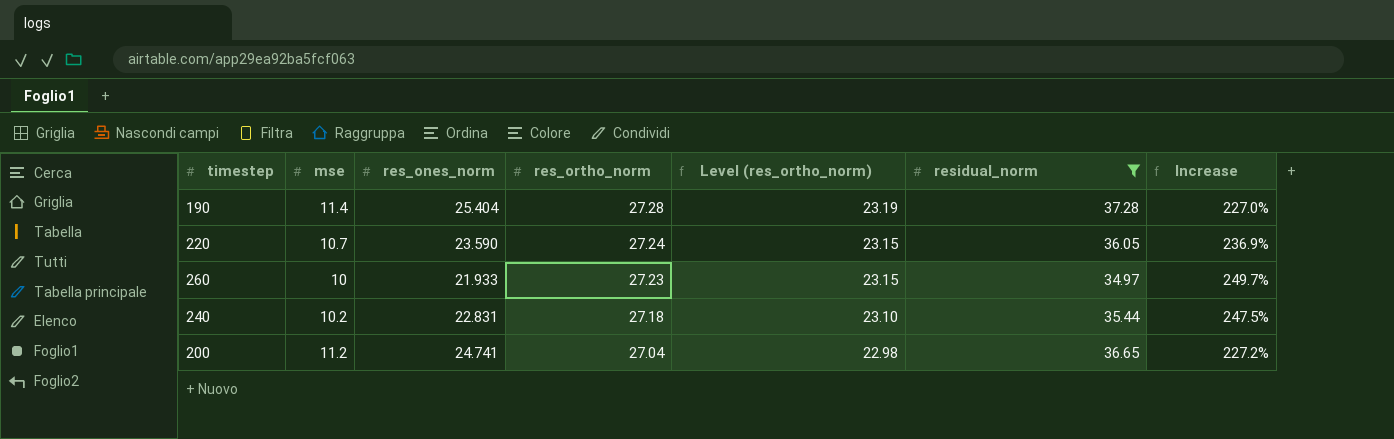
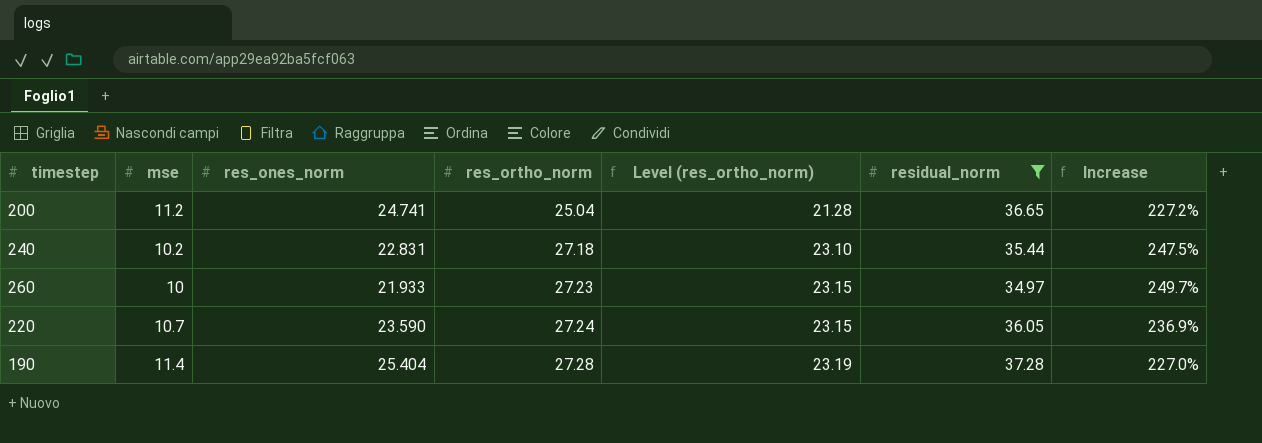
row order: res_ortho_norm descending -> res_ortho_norm ascending
200 | res_ortho_norm: 27.04 -> 25.04
200 | Level (res_ortho_norm): 22.98 -> 21.28

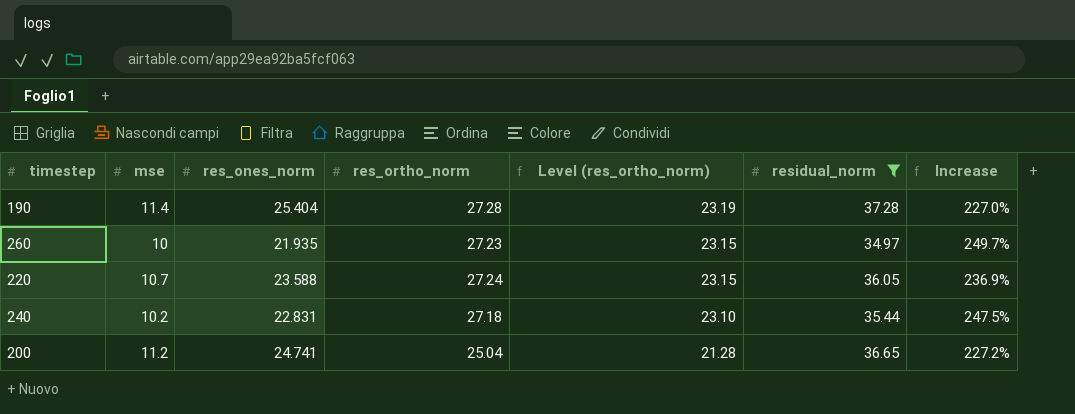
row order: res_ortho_norm ascending -> Level (res_ortho_norm) descending
260 | res_ones_norm: 21.933 -> 21.935
220 | res_ones_norm: 23.590 -> 23.588

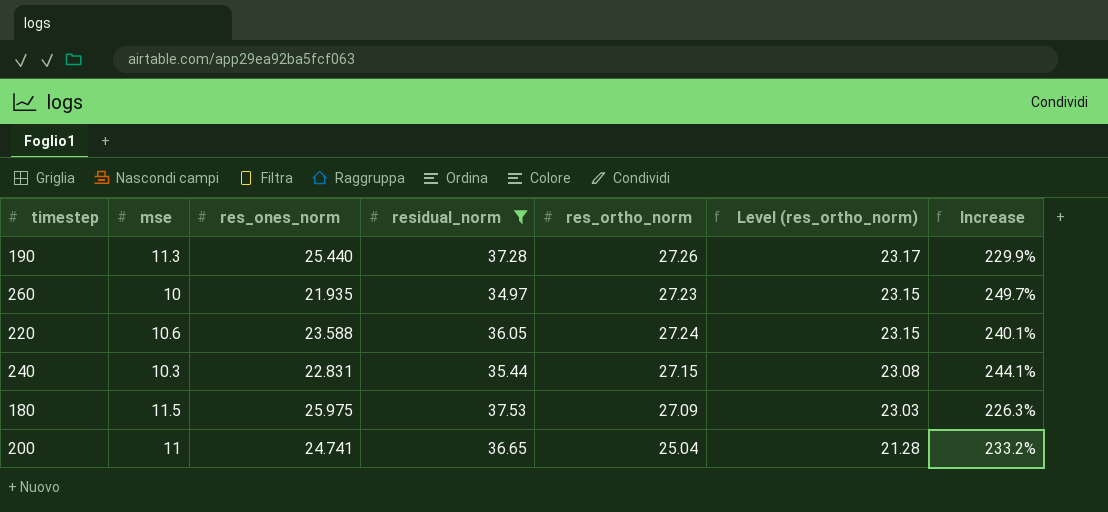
column residual_norm | position: 6 -> 4
190 | mse: 11.4 -> 11.3
190 | res_ones_norm: 25.404 -> 25.440
190 | res_ortho_norm: 27.28 -> 27.26
190 | Level (res_ortho_norm): 23.19 -> 23.17
190 | Increase: 227.0% -> 229.9%
220 | mse: 10.7 -> 10.6
220 | Increase: 236.9% -> 240.1%
240 | mse: 10.2 -> 10.3
240 | res_ortho_norm: 27.18 -> 27.15
240 | Level (res_ortho_norm): 23.10 -> 23.08
240 | Increase: 247.5% -> 244.1%
row 180: none -> 11.5 | 25.975 | 37.53 | 27.09 | 23.03 | 226.3%
200 | mse: 11.2 -> 11
200 | Increase: 227.2% -> 233.2%

